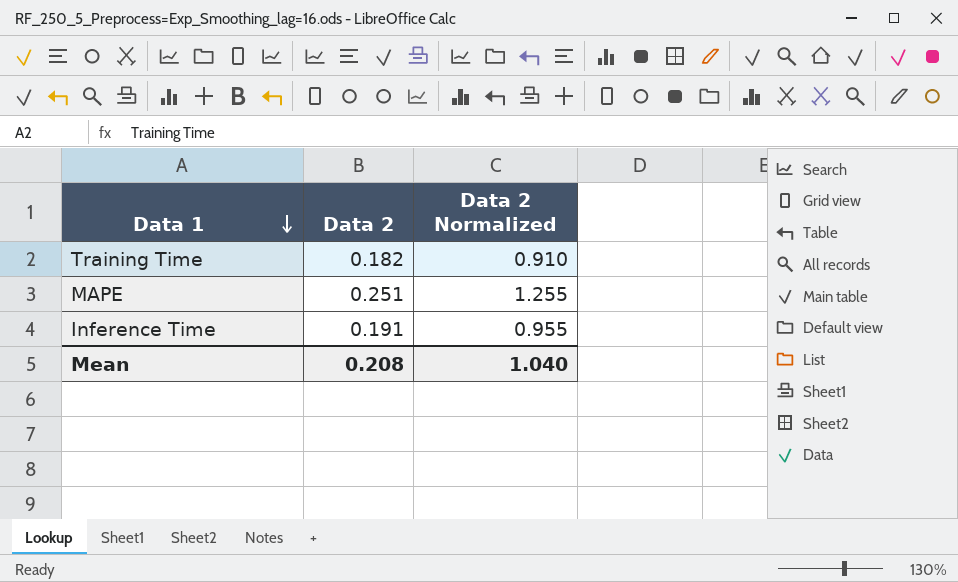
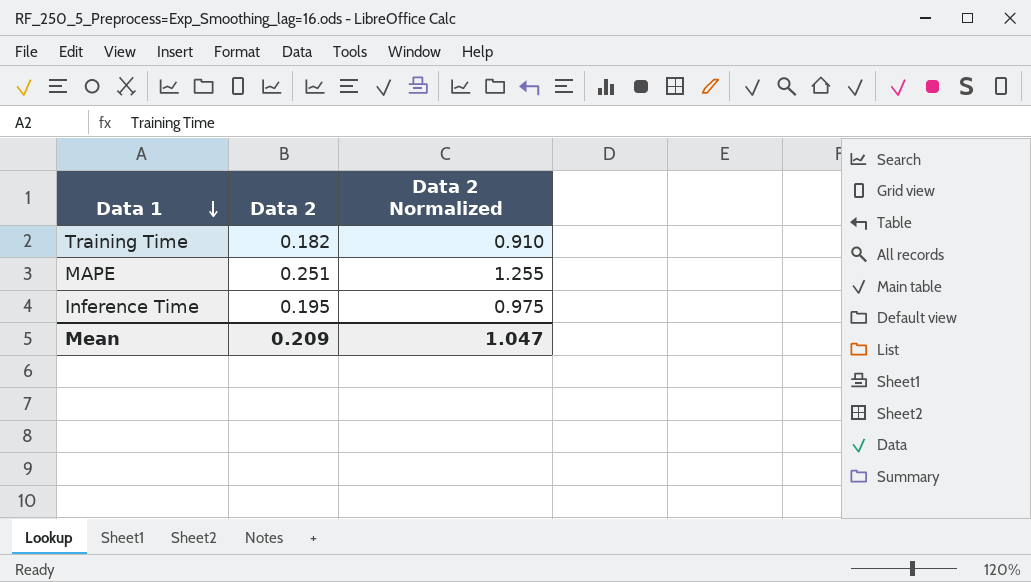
Inference Time | Data 2: 0.191 -> 0.195
Inference Time | Data 2 Normalized: 0.955 -> 0.975
Mean | Data 2: 0.208 -> 0.209
Mean | Data 2 Normalized: 1.040 -> 1.047

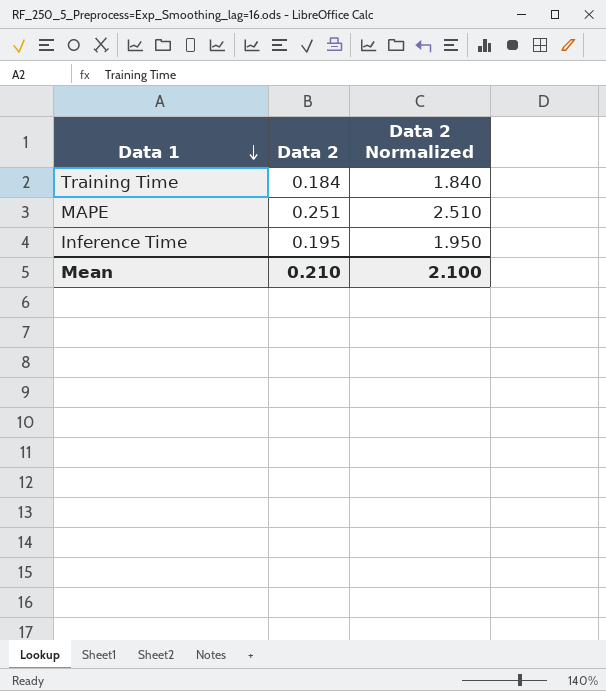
column Data 2 Normalized | formula: [Data 2] * 5 -> [Data 2] * 10
Training Time | Data 2: 0.182 -> 0.184
Mean | Data 2: 0.209 -> 0.210
Mean | Data 2 Normalized: 1.047 -> 2.100

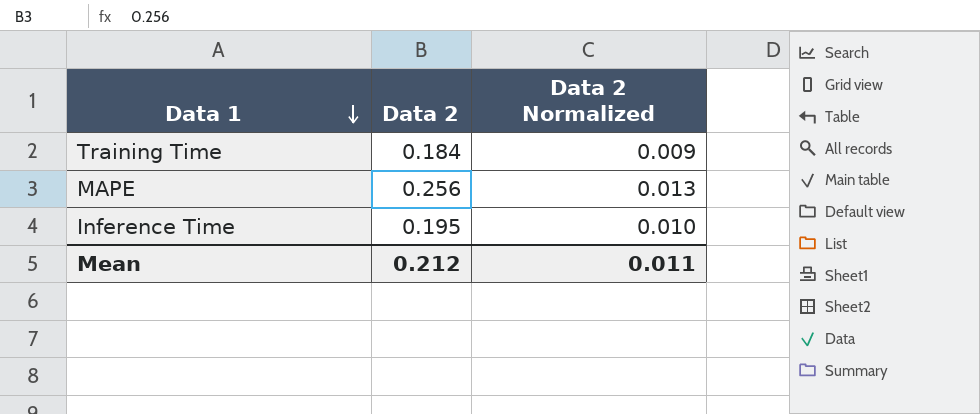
column Data 2 Normalized | formula: [Data 2] * 10 -> [Data 2] * 0.05
MAPE | Data 2: 0.251 -> 0.256
Mean | Data 2: 0.210 -> 0.212
Mean | Data 2 Normalized: 2.100 -> 0.011

